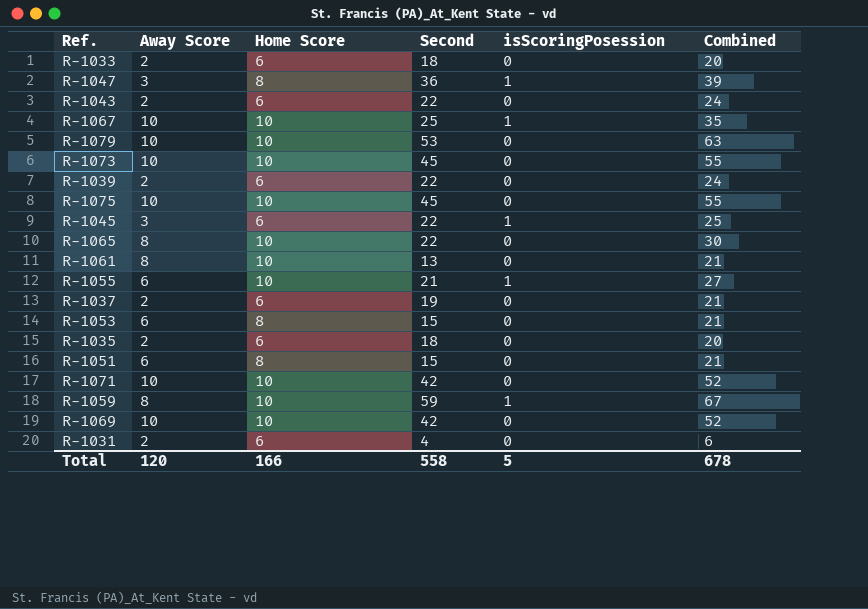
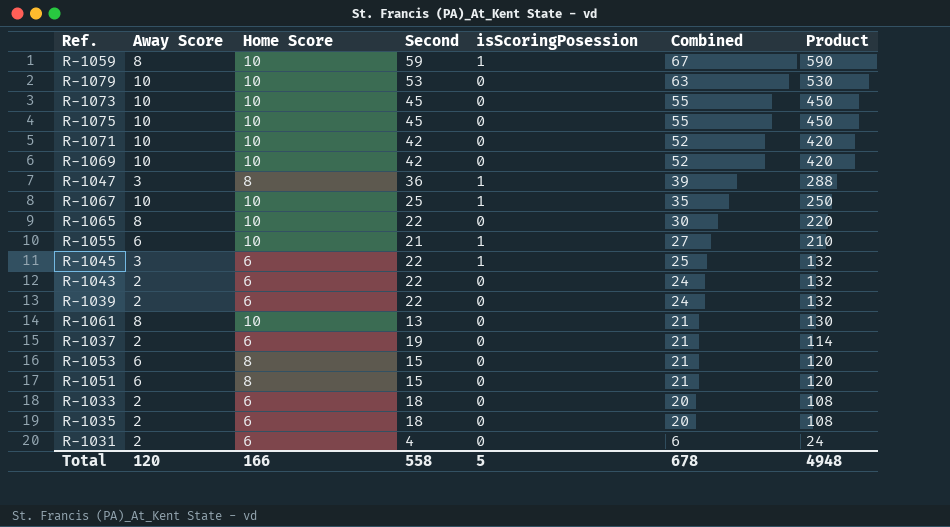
row order: none -> Combined descending
column Product | formula: none -> [Home Score] * [Second]

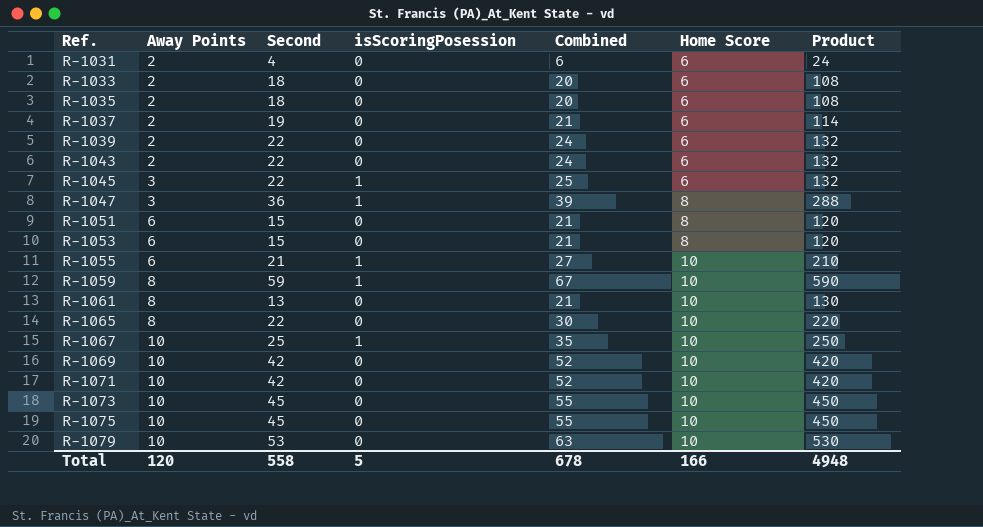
row order: Combined descending -> Ref. ascending
column name: Away Score -> Away Points
column Home Score | position: 3 -> 6

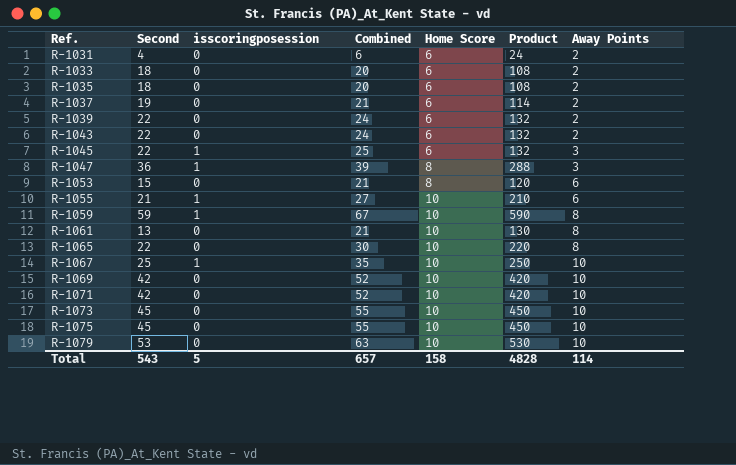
column name: isScoringPosession -> isscoringposession
column Away Points | position: 2 -> 7
row R-1051: 6 | 15 | 0 | 21 | 8 | 120 -> none
Total | Second: 558 -> 543
Total | Combined: 678 -> 657
Total | Home Score: 166 -> 158
Total | Product: 4948 -> 4828
Total | Away Points: 120 -> 114

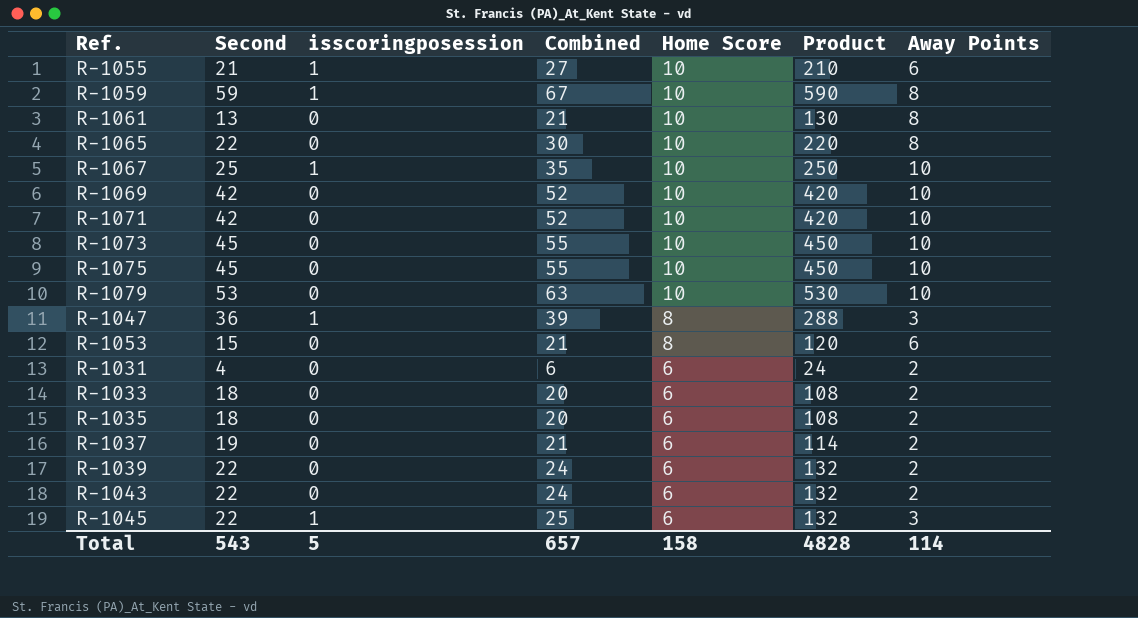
row order: Ref. ascending -> Home Score descending

